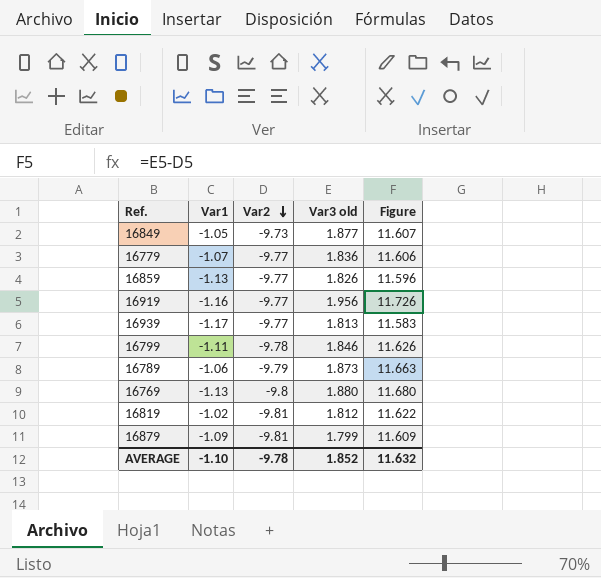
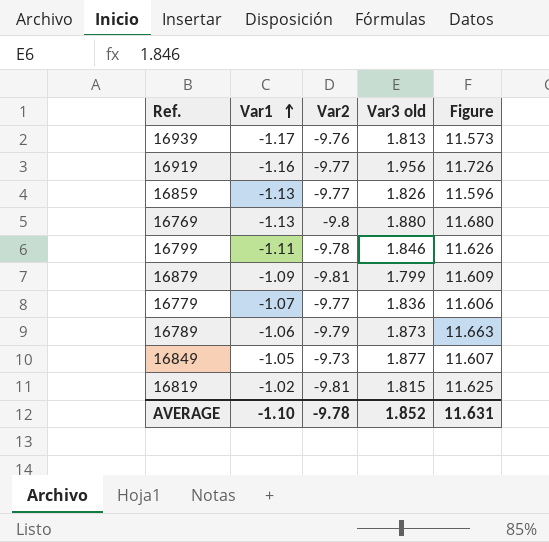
row order: Var2 descending -> Var1 ascending
16939 | Var2: -9.77 -> -9.76
16939 | Figure: 11.583 -> 11.573
16819 | Var3 old: 1.812 -> 1.815
16819 | Figure: 11.622 -> 11.625
AVERAGE | Figure: 11.632 -> 11.631

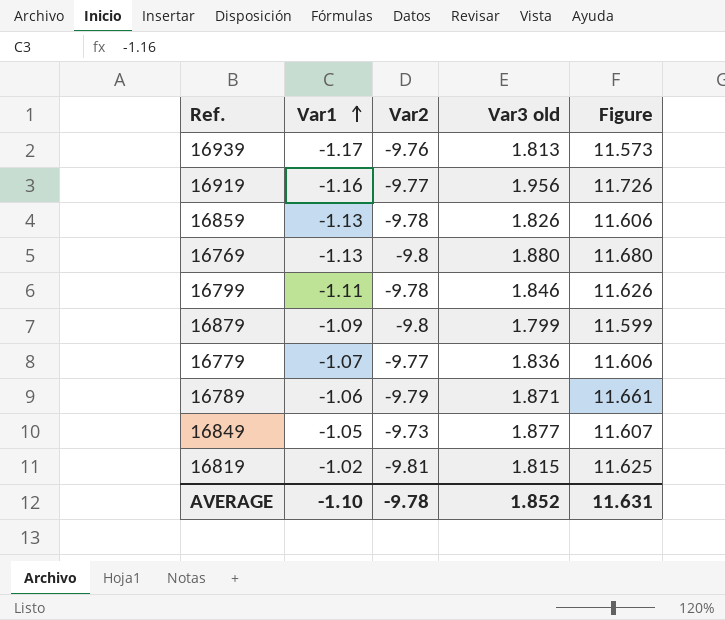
16859 | Var2: -9.77 -> -9.78
16859 | Figure: 11.596 -> 11.606
16879 | Var2: -9.81 -> -9.8
16879 | Figure: 11.609 -> 11.599
16789 | Var3 old: 1.873 -> 1.871
16789 | Figure: 11.663 -> 11.661

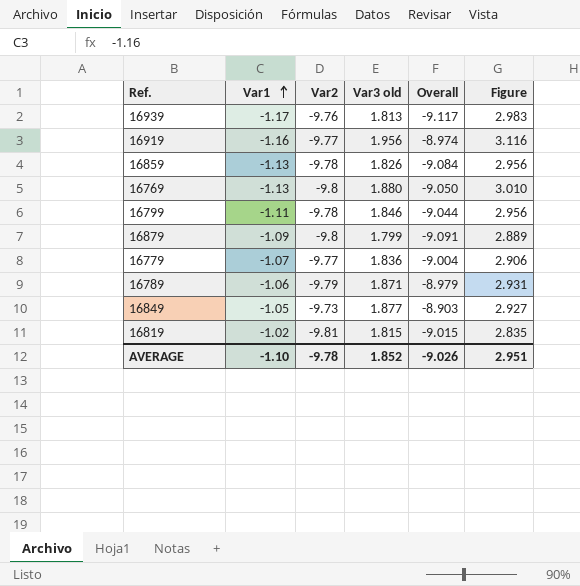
column Overall | formula: none -> [Var1] + [Var2] + [Var3 old]
column Figure | formula: [Var3 old] - [Var2] -> [Var3 old] - [Var1]
AVERAGE | Figure: 11.631 -> 2.951

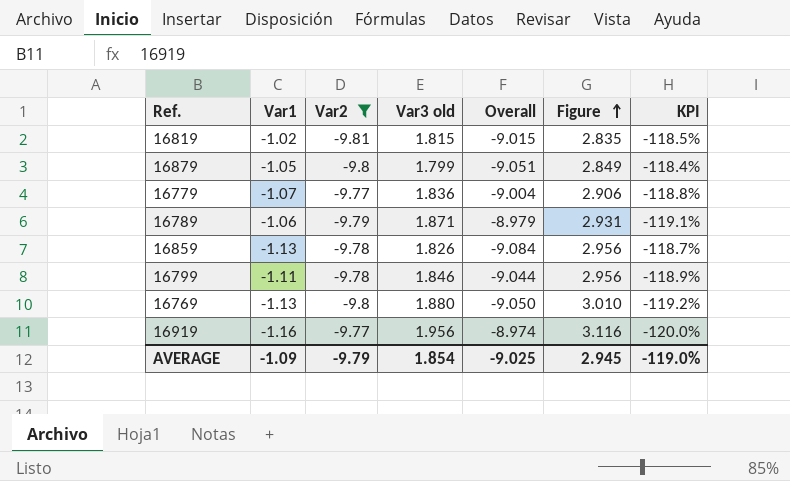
filter: none -> Var2 <= -9.77
row order: Var1 ascending -> Figure ascending
column KPI | formula: none -> ([Var3 old] - [Var2]) / [Var2]
16879 | Var1: -1.09 -> -1.05
16879 | Overall: -9.091 -> -9.051
16879 | Figure: 2.889 -> 2.849
AVERAGE | Var1: -1.10 -> -1.09
AVERAGE | Var2: -9.78 -> -9.79
AVERAGE | Var3 old: 1.852 -> 1.854
AVERAGE | Overall: -9.026 -> -9.025
AVERAGE | Figure: 2.951 -> 2.945

